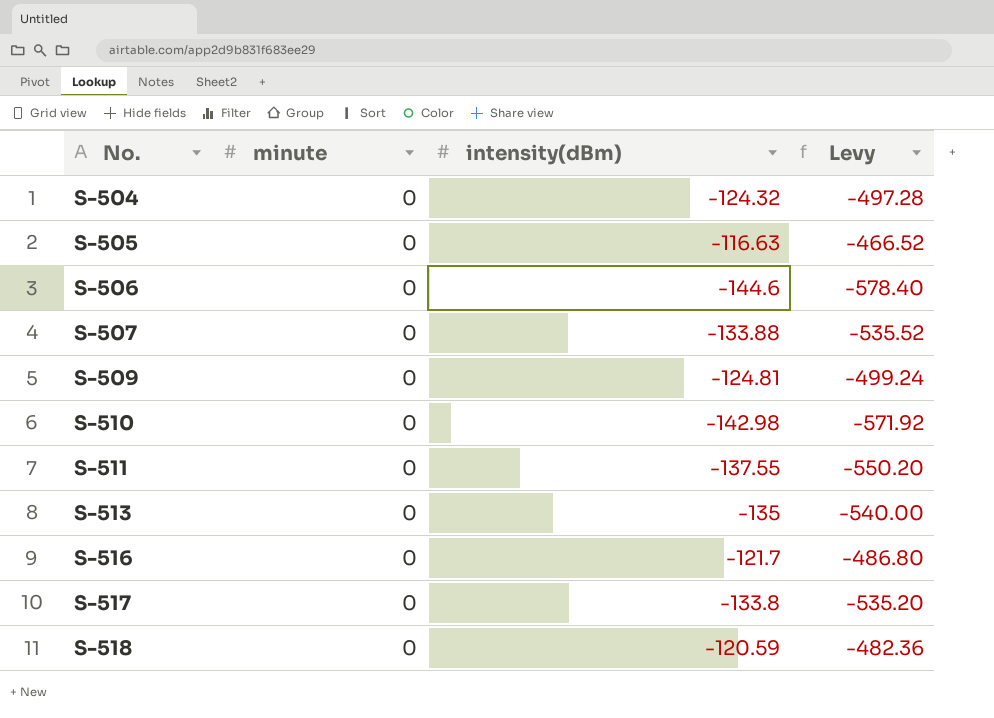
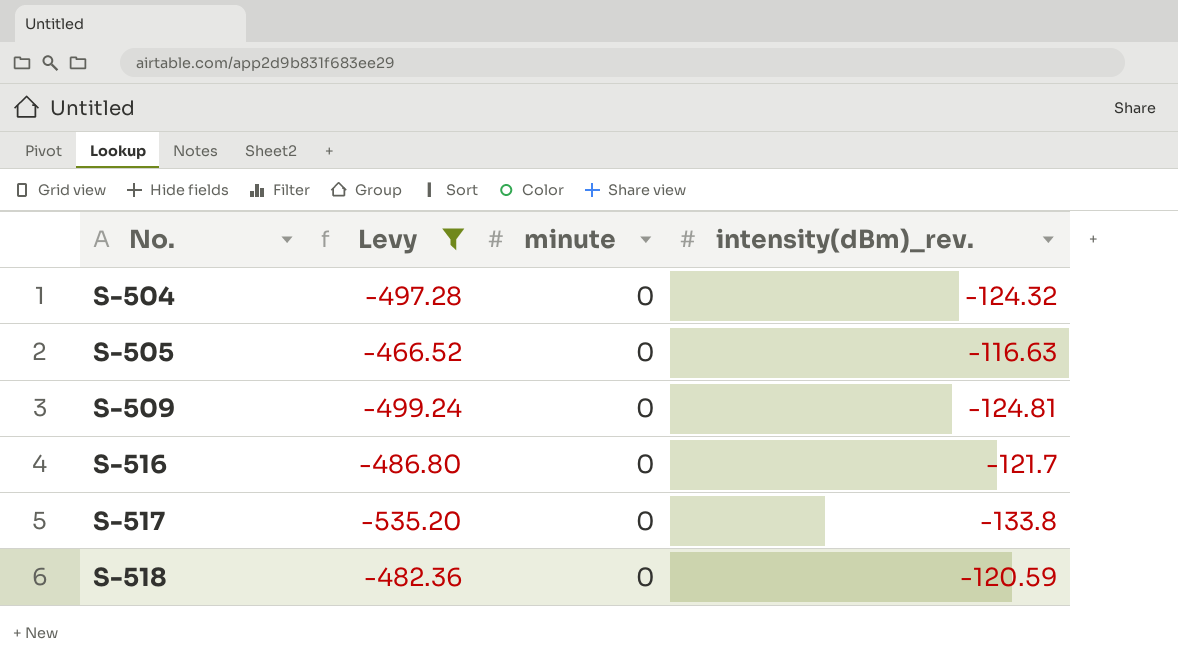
filter: none -> Levy >= -535.20
column Levy | position: 4 -> 2
column name: intensity(dBm) -> intensity(dBm)_rev.

